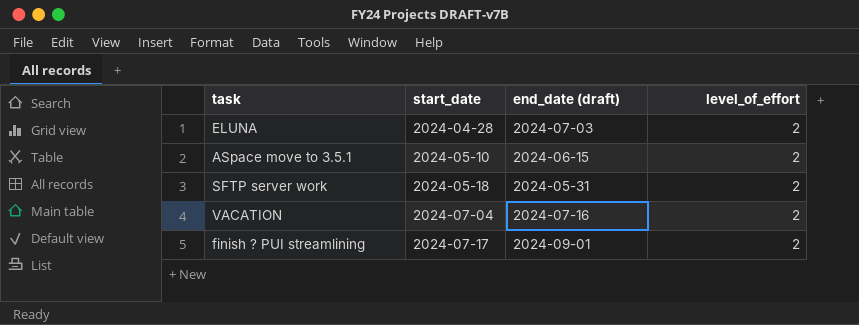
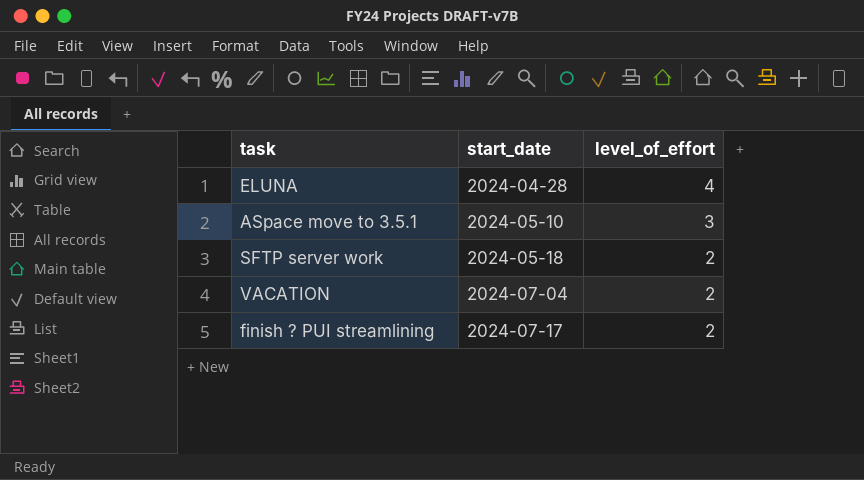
column end_date (draft) | position: 3 -> none
ELUNA | level_of_effort: 2 -> 4
ASpace move to 3.5.1 | level_of_effort: 2 -> 3

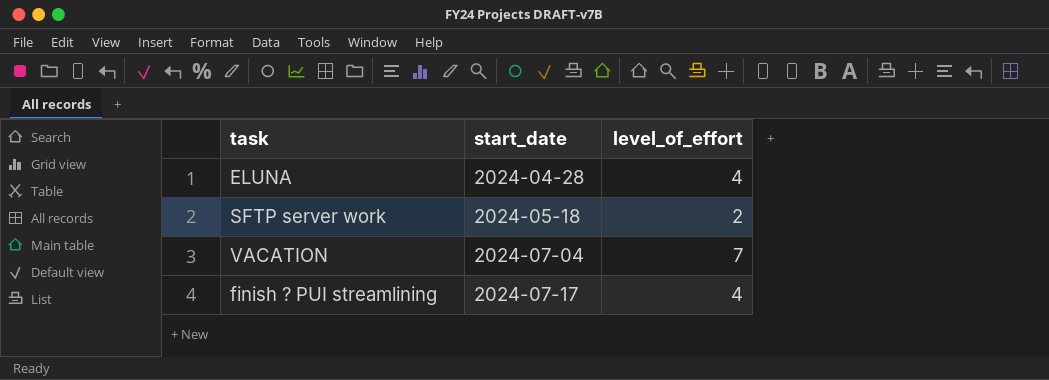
row ASpace move to 3.5.1: 2024-05-10 | 3 -> none
VACATION | level_of_effort: 2 -> 7
finish ? PUI streamlining | level_of_effort: 2 -> 4

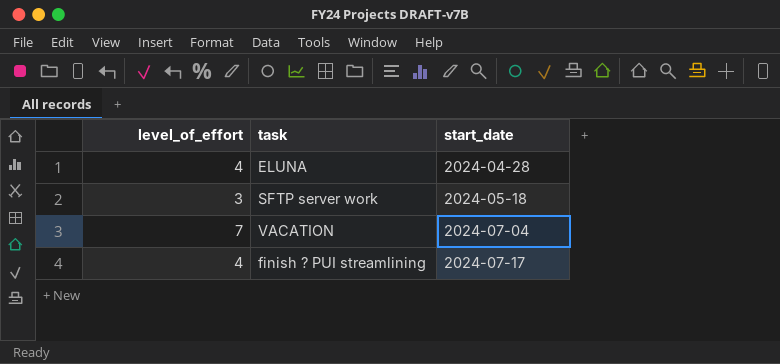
column level_of_effort | position: 3 -> 1
SFTP server work | level_of_effort: 2 -> 3

